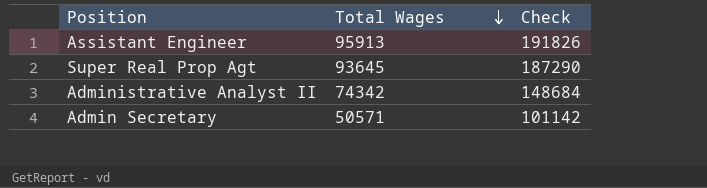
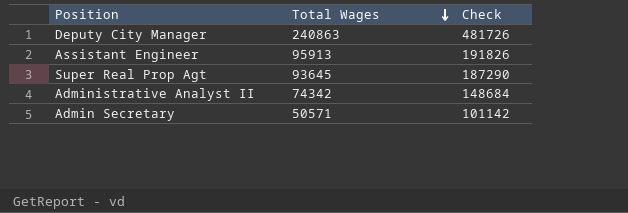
row Deputy City Manager: none -> 240863 | 481726

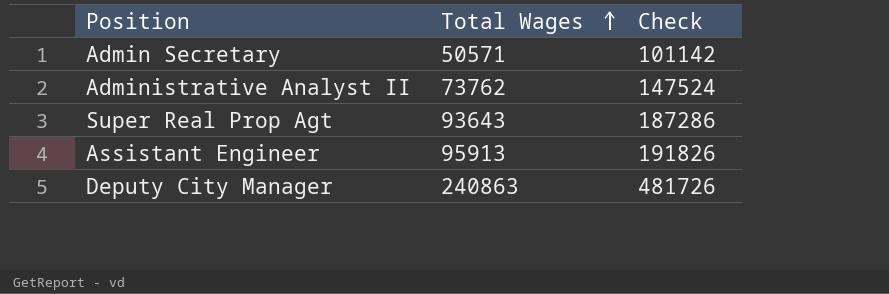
row order: Total Wages descending -> Total Wages ascending
Administrative Analyst II | Total Wages: 74342 -> 73762
Administrative Analyst II | Check: 148684 -> 147524
Super Real Prop Agt | Total Wages: 93645 -> 93643
Super Real Prop Agt | Check: 187290 -> 187286

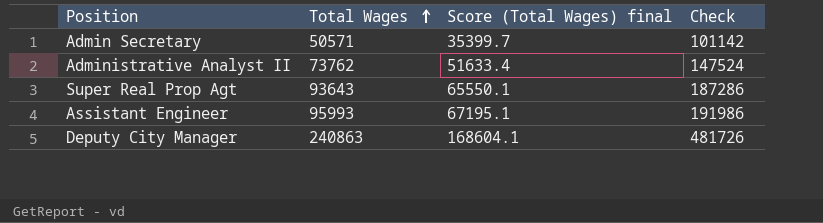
column Score (Total Wages) final | formula: none -> [Total Wages] * 0.7
Assistant Engineer | Total Wages: 95913 -> 95993
Assistant Engineer | Check: 191826 -> 191986

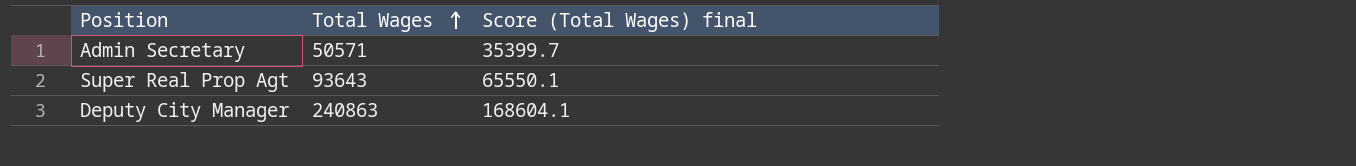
column Check | formula: [Total Wages] * 2 -> none
row Administrative Analyst II: 73762 | 51633.4 | 147524 -> none
row Assistant Engineer: 95993 | 67195.1 | 191986 -> none

